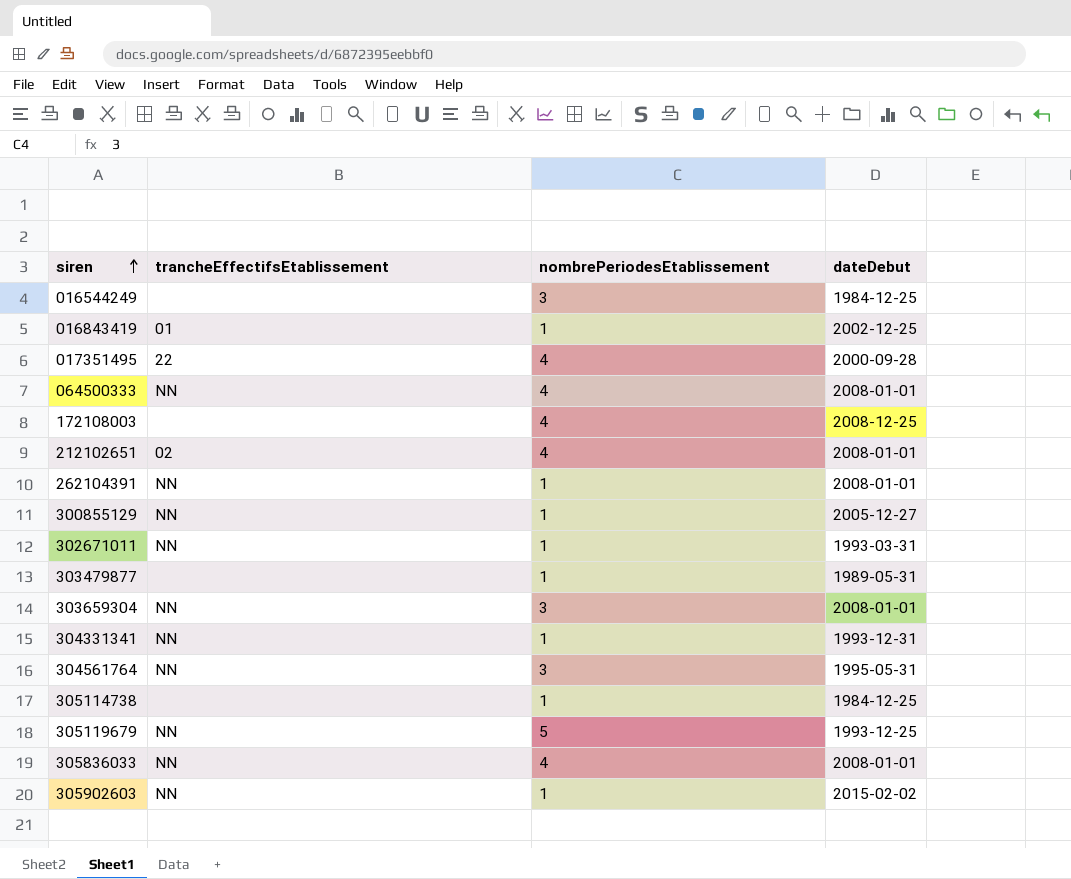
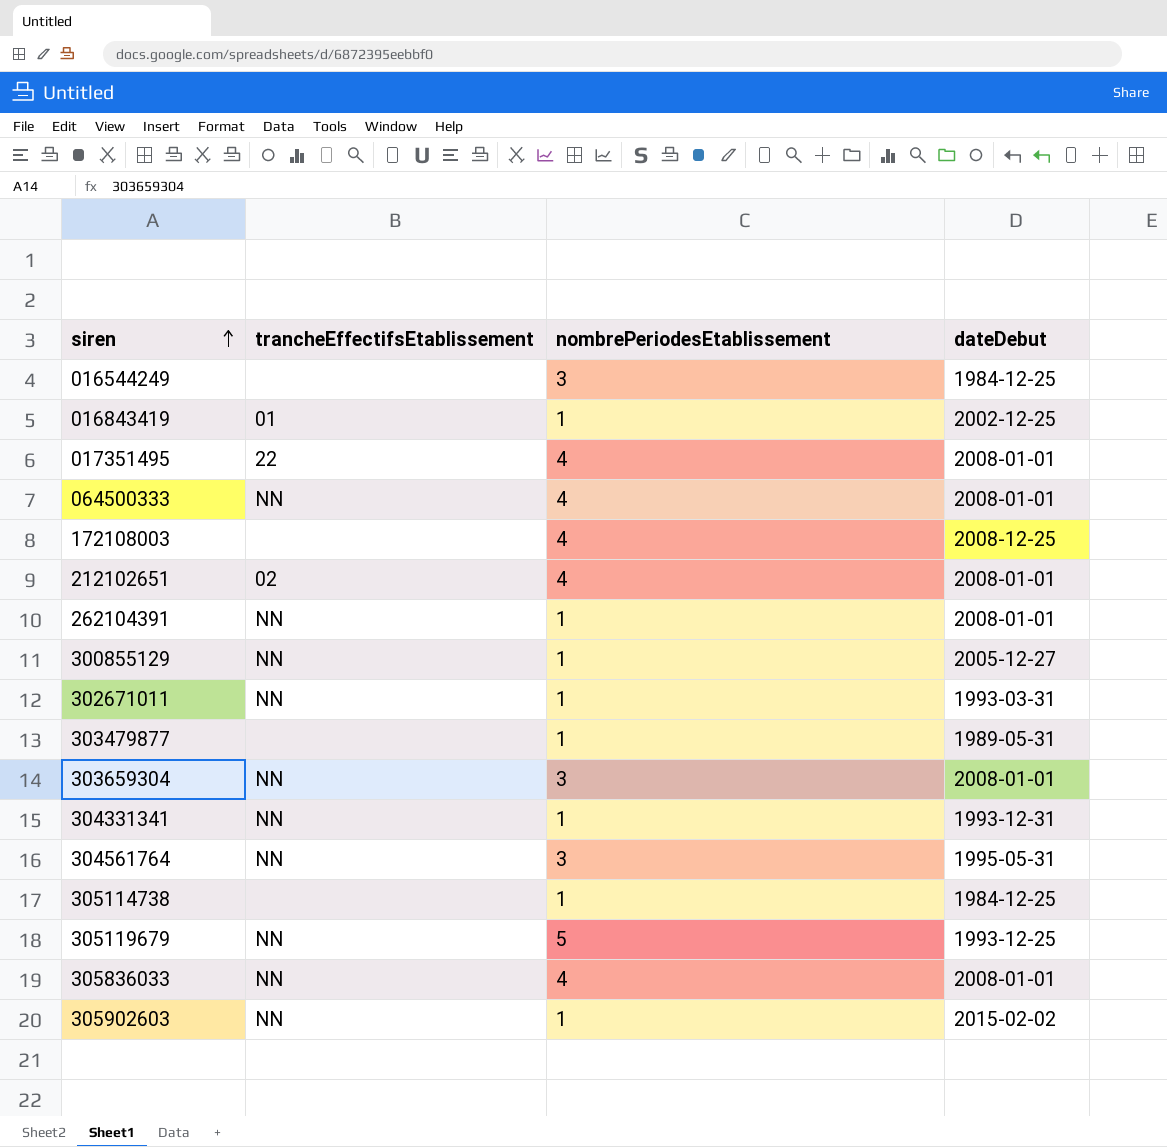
017351495 | dateDebut: 2000-09-28 -> 2008-01-01

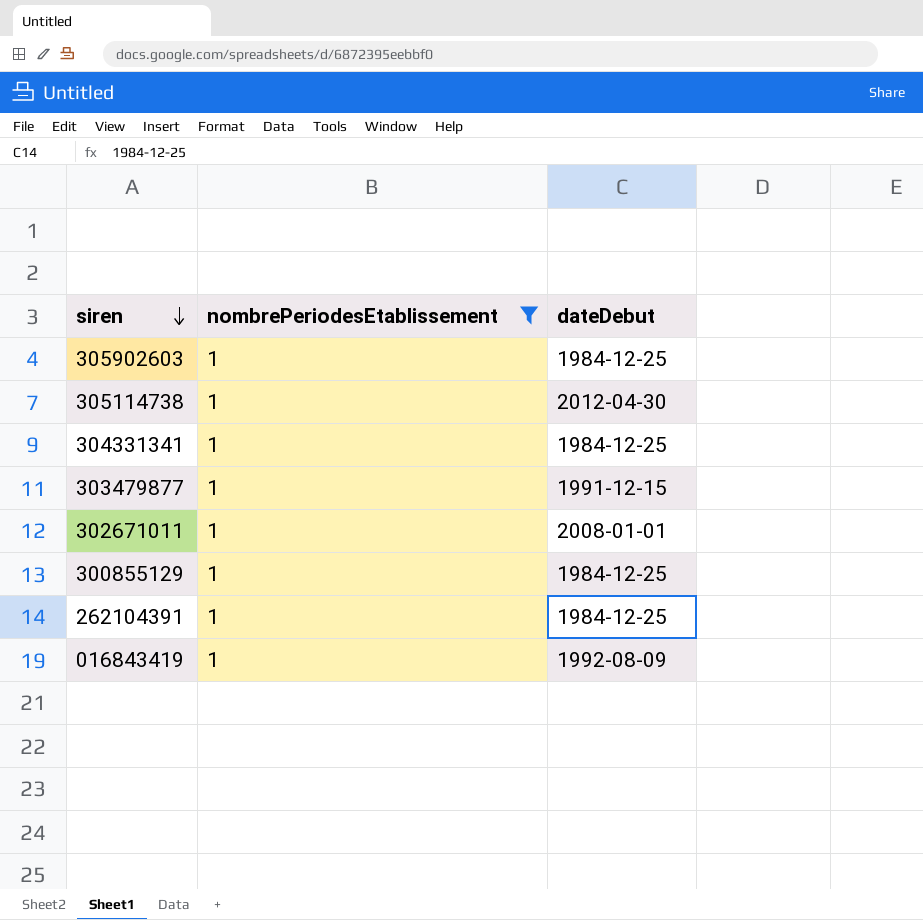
filter: none -> nombrePeriodesEtablissement = 1
row order: siren ascending -> siren descending
column trancheEffectifsEtablissement | position: 2 -> none
305902603 | dateDebut: 2015-02-02 -> 1984-12-25
305114738 | dateDebut: 1984-12-25 -> 2012-04-30
304331341 | dateDebut: 1993-12-31 -> 1984-12-25
303479877 | dateDebut: 1989-05-31 -> 1991-12-15
302671011 | dateDebut: 1993-03-31 -> 2008-01-01
300855129 | dateDebut: 2005-12-27 -> 1984-12-25
262104391 | dateDebut: 2008-01-01 -> 1984-12-25
016843419 | dateDebut: 2002-12-25 -> 1992-08-09

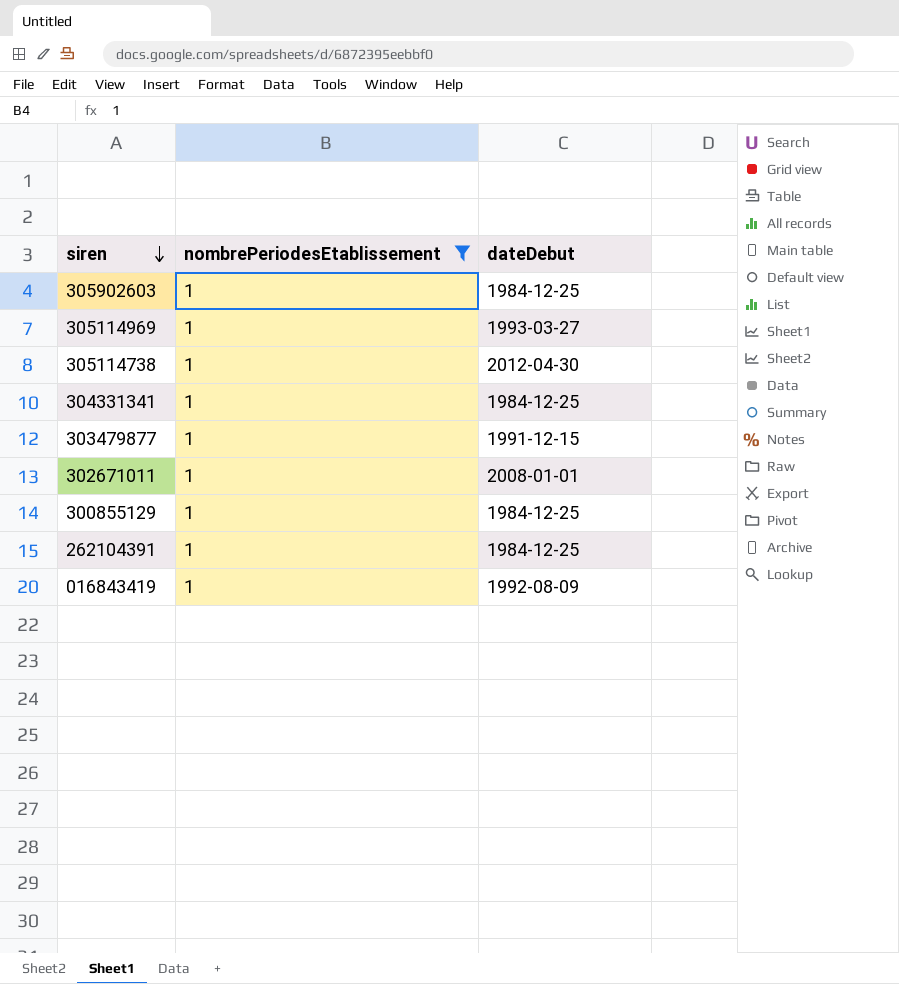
row 305114969: none -> 1 | 1993-03-27

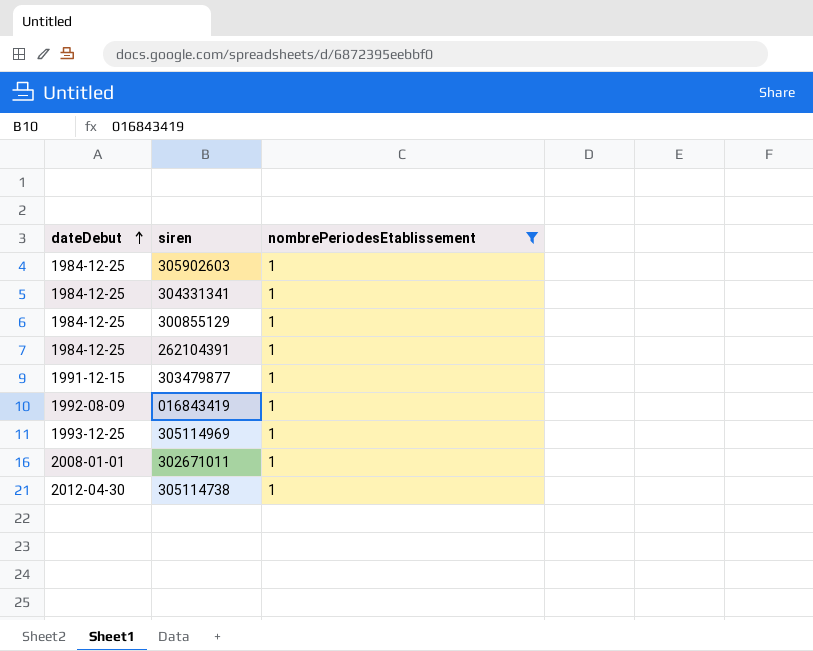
row order: siren descending -> dateDebut ascending
column dateDebut | position: 3 -> 1
305114969 | dateDebut: 1993-03-27 -> 1993-12-25

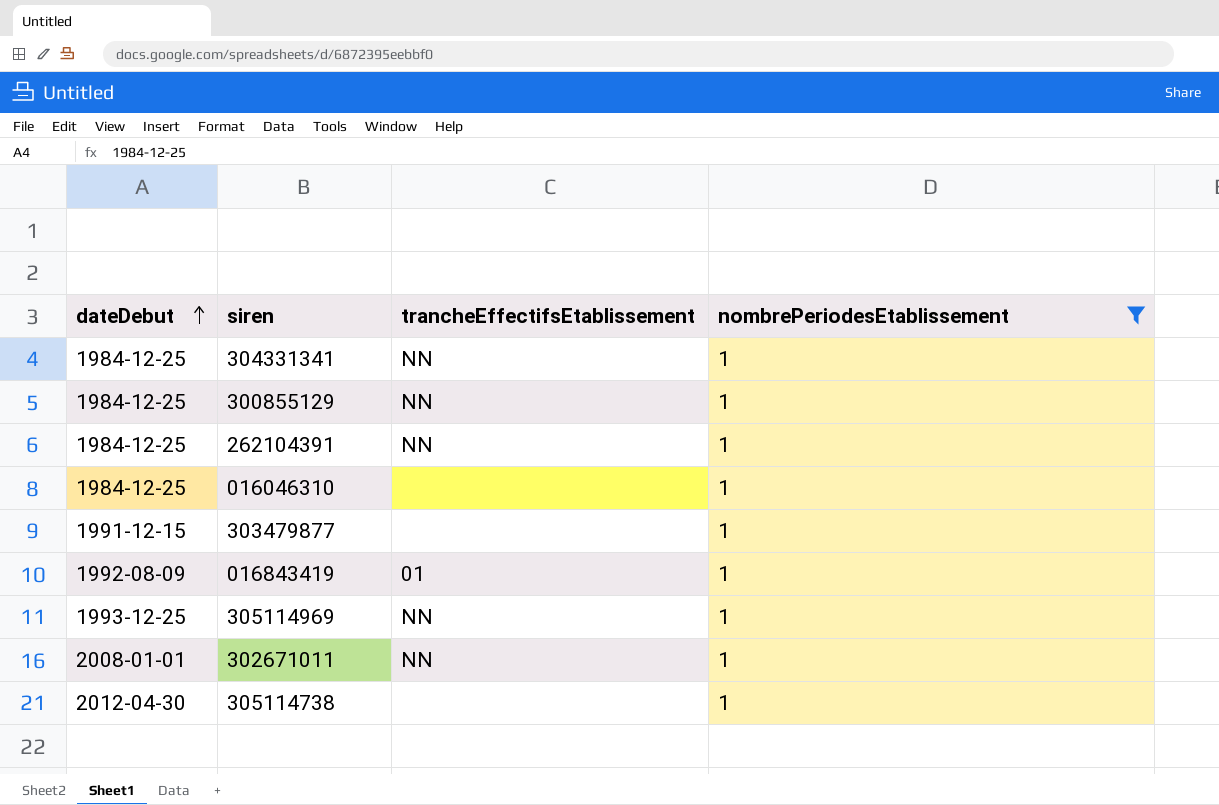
column trancheEffectifsEtablissement | position: none -> 3
row 305902603: 1984-12-25 | 1 -> none
row 016046310: none -> 1984-12-25 | none | 1

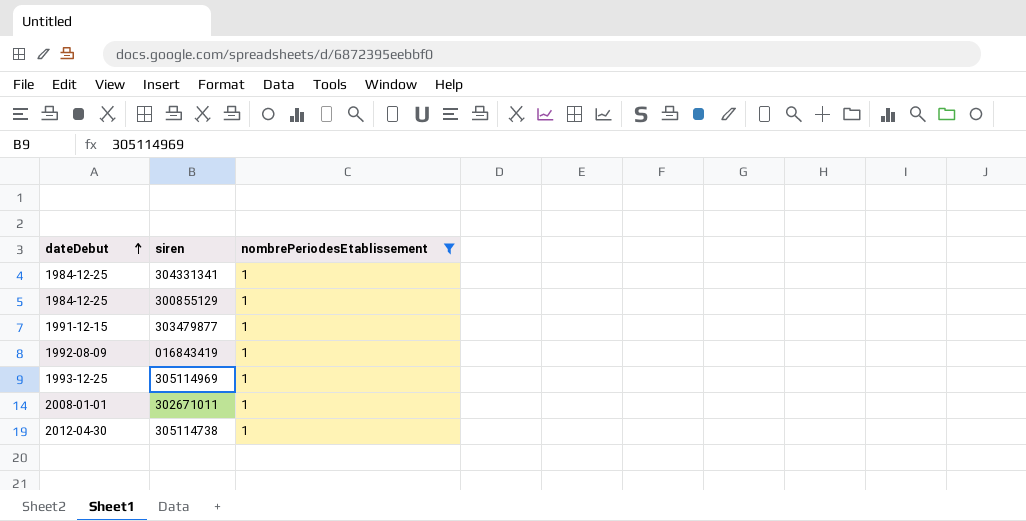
column trancheEffectifsEtablissement | position: 3 -> none
row 262104391: 1984-12-25 | NN | 1 -> none
row 016046310: 1984-12-25 | none | 1 -> none

